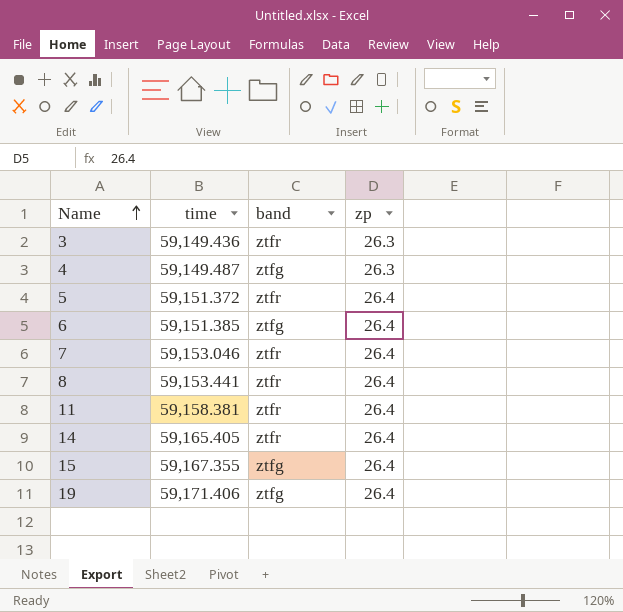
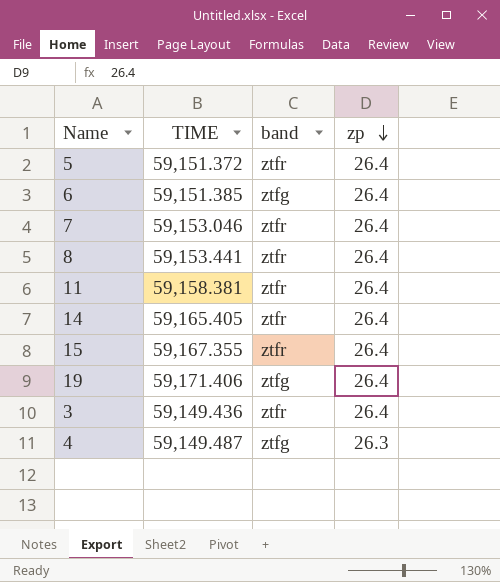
row order: Name ascending -> zp descending
column name: time -> TIME
15 | band: ztfg -> ztfr
3 | zp: 26.3 -> 26.4

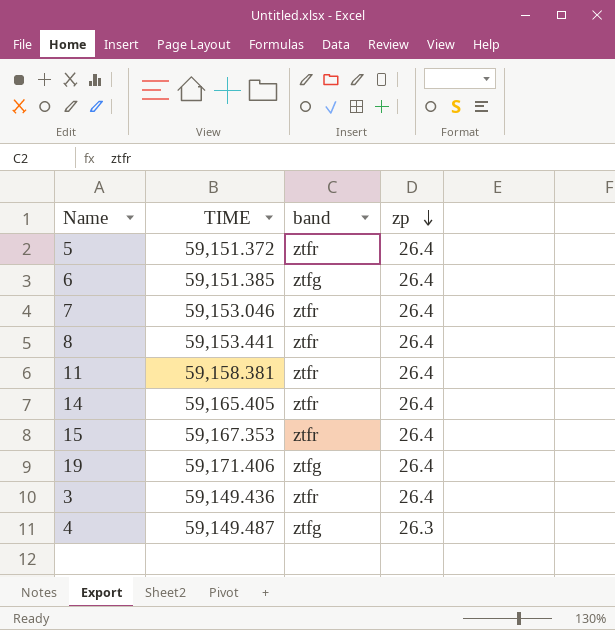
15 | TIME: 59,167.355 -> 59,167.353

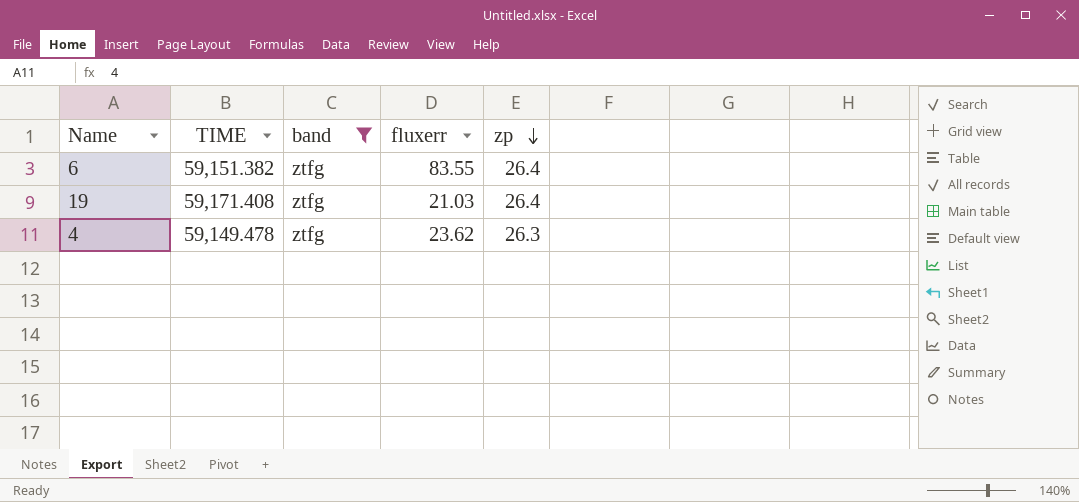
filter: none -> band = ztfg
column fluxerr | position: none -> 4
6 | TIME: 59,151.385 -> 59,151.382
19 | TIME: 59,171.406 -> 59,171.408
4 | TIME: 59,149.487 -> 59,149.478

